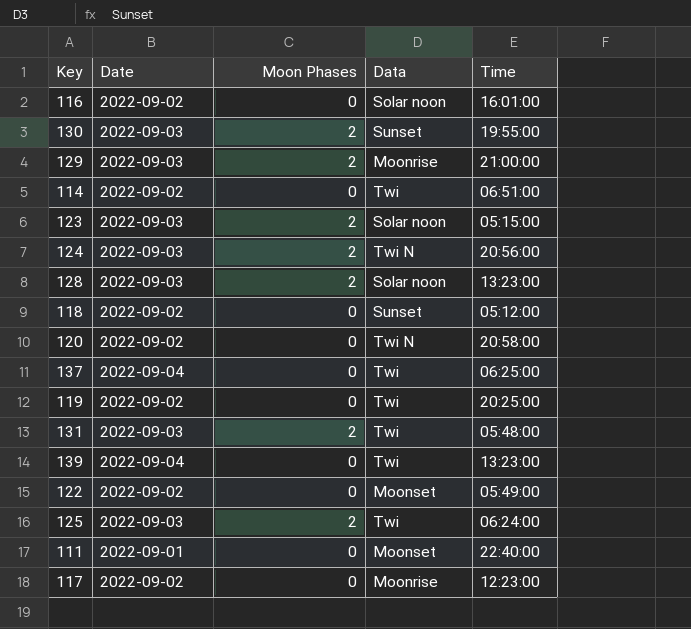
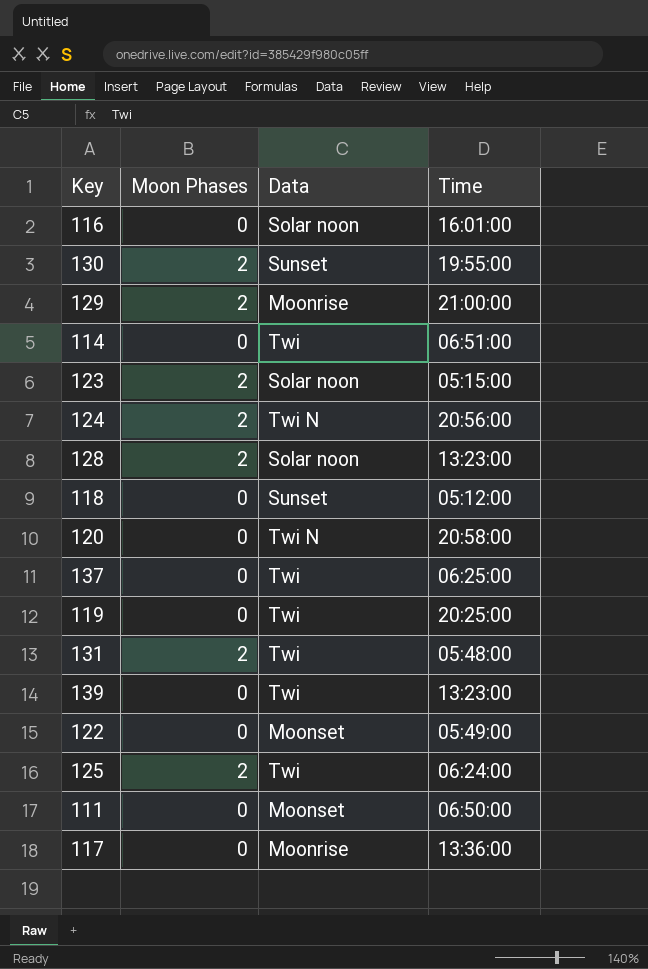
column Date | position: 2 -> none
111 | Time: 22:40:00 -> 06:50:00
117 | Time: 12:23:00 -> 13:36:00

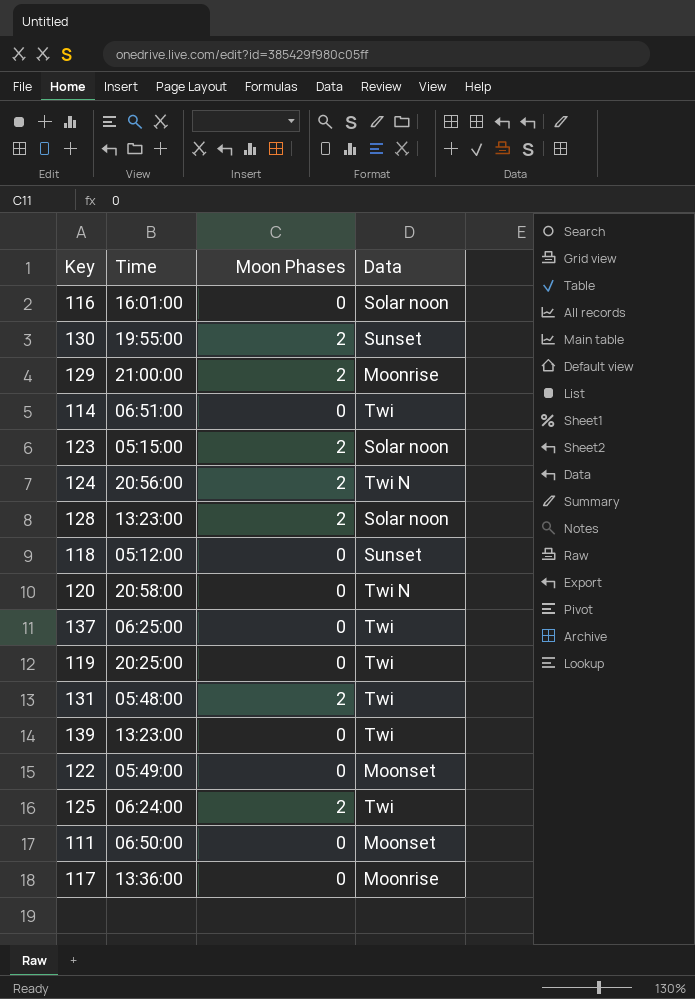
column Time | position: 4 -> 2

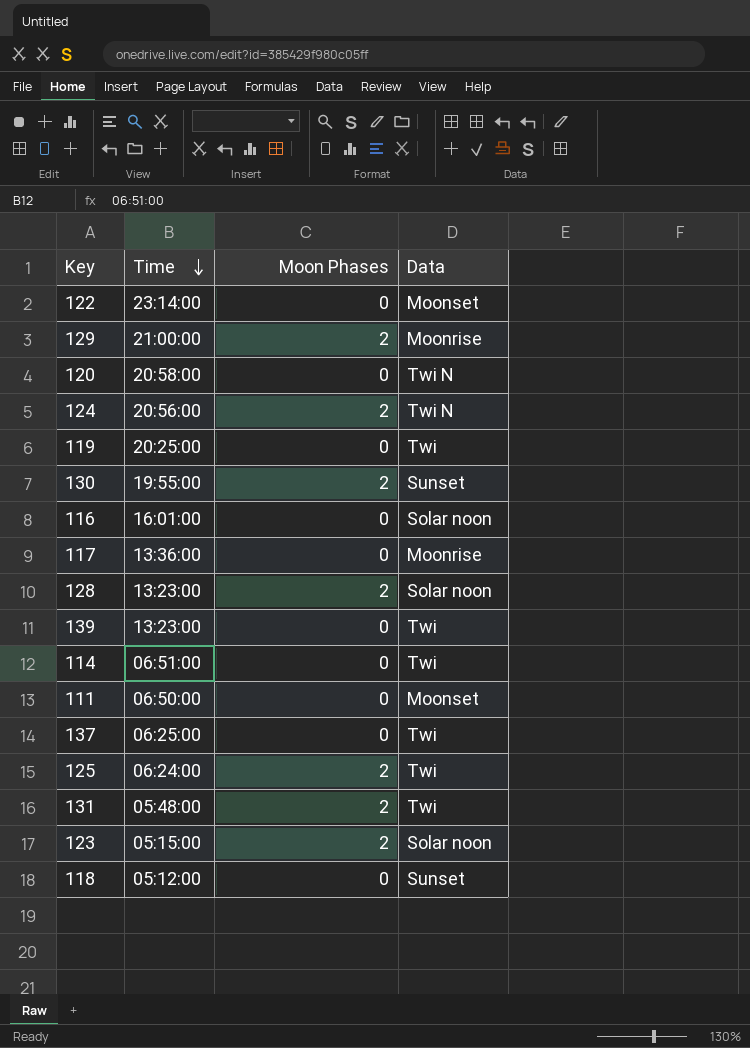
row order: none -> Time descending
122 | Time: 05:49:00 -> 23:14:00

